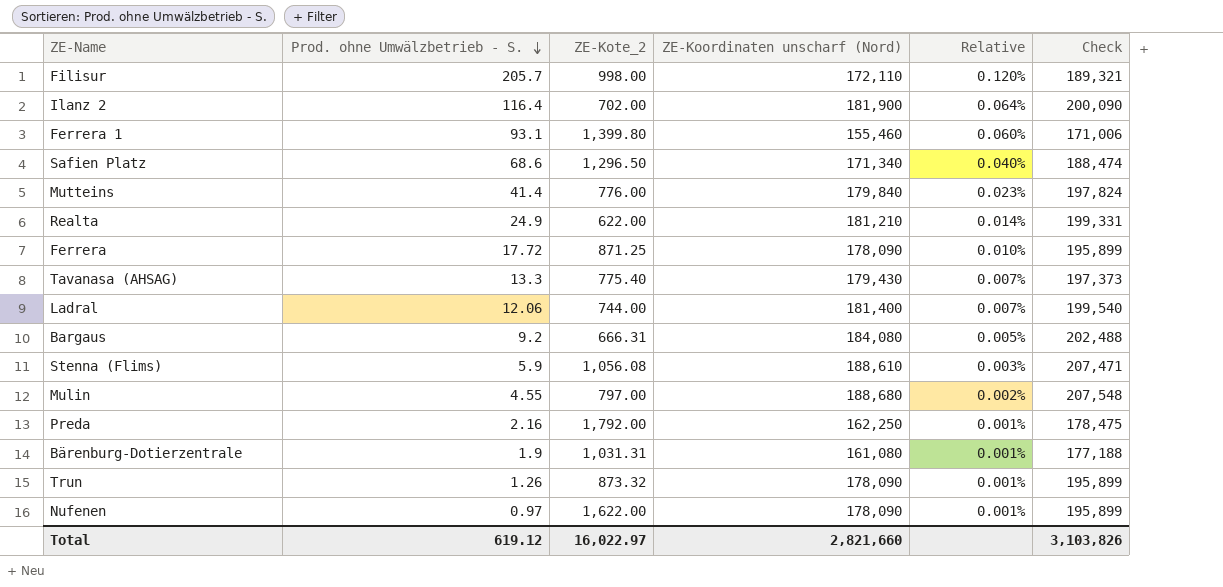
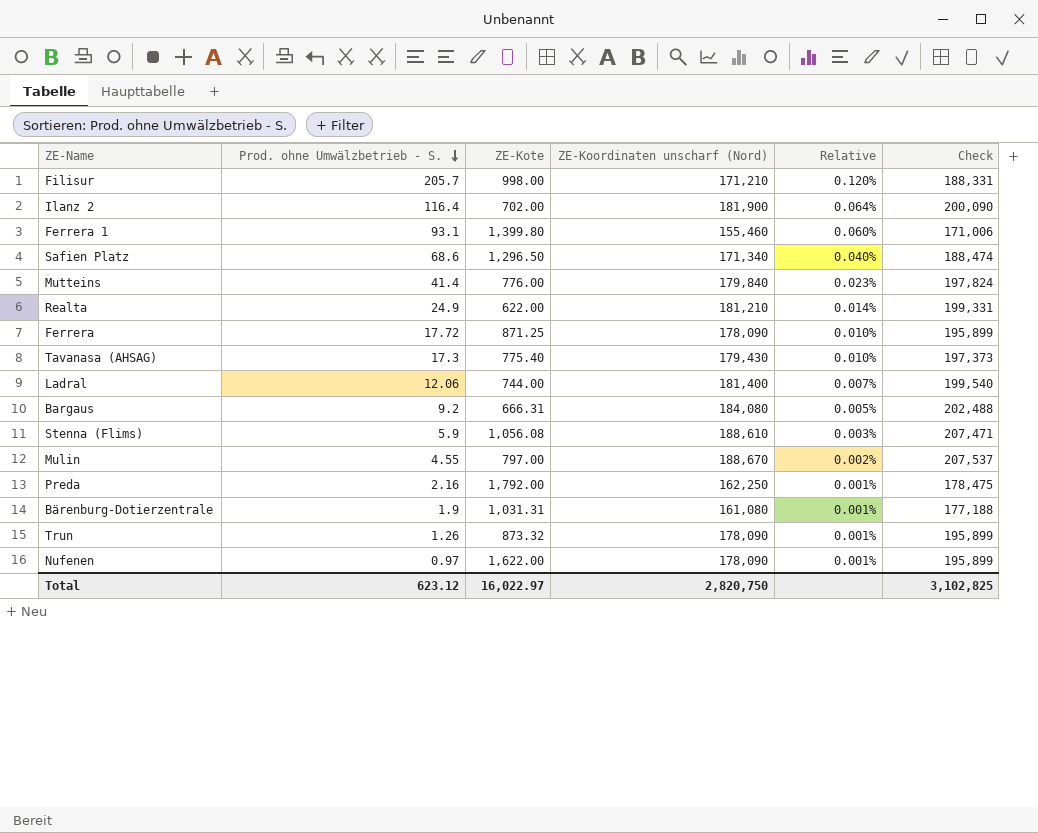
column name: ZE-Kote_2 -> ZE-Kote
Filisur | ZE-Koordinaten unscharf (Nord): 172,110 -> 171,210
Filisur | Check: 189,321 -> 188,331
Tavanasa (AHSAG) | Prod. ohne Umwälzbetrieb - S.: 13.3 -> 17.3
Tavanasa (AHSAG) | Relative: 0.007% -> 0.010%
Mulin | ZE-Koordinaten unscharf (Nord): 188,680 -> 188,670
Mulin | Check: 207,548 -> 207,537
Total | Prod. ohne Umwälzbetrieb - S.: 619.12 -> 623.12
Total | ZE-Koordinaten unscharf (Nord): 2,821,660 -> 2,820,750
Total | Check: 3,103,826 -> 3,102,825

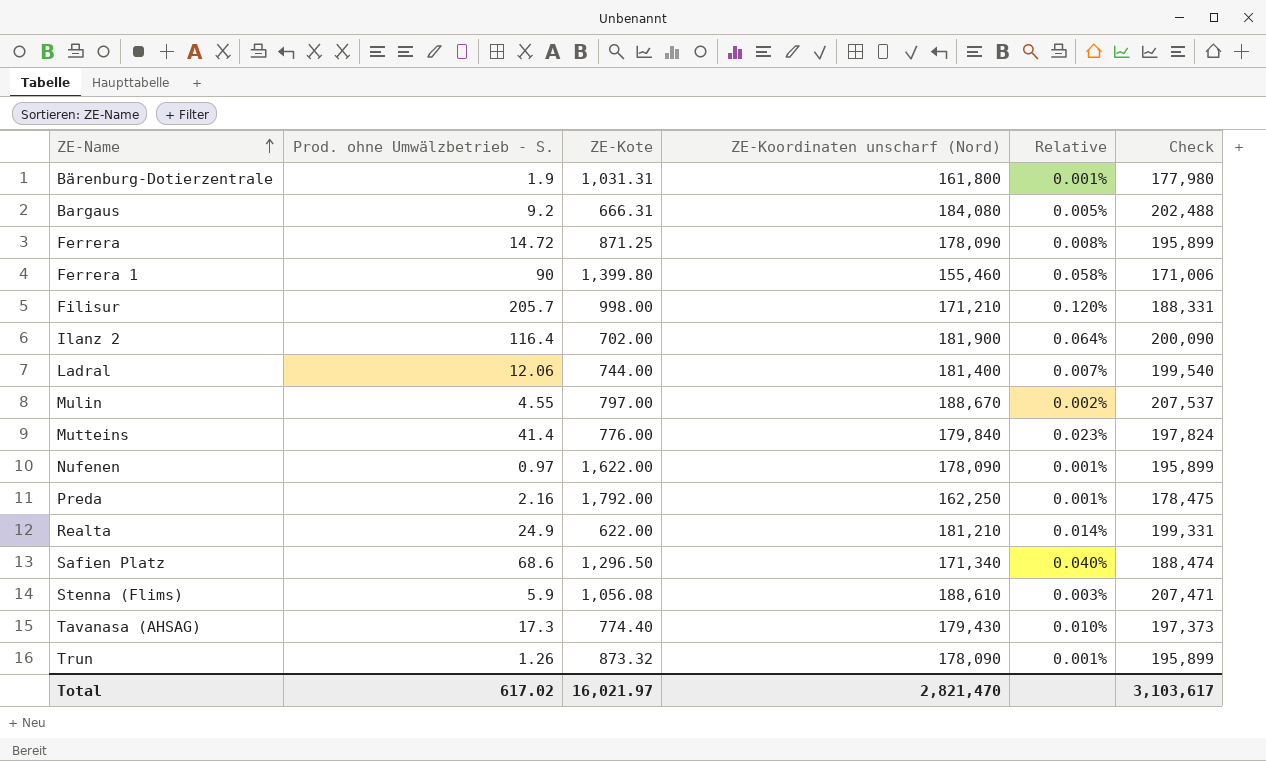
row order: Prod. ohne Umwälzbetrieb - S. descending -> ZE-Name ascending
Bärenburg-Dotierzentrale | ZE-Koordinaten unscharf (Nord): 161,080 -> 161,800
Bärenburg-Dotierzentrale | Check: 177,188 -> 177,980
Ferrera | Prod. ohne Umwälzbetrieb - S.: 17.72 -> 14.72
Ferrera | Relative: 0.010% -> 0.008%
Ferrera 1 | Prod. ohne Umwälzbetrieb - S.: 93.1 -> 90
Ferrera 1 | Relative: 0.060% -> 0.058%
Tavanasa (AHSAG) | ZE-Kote: 775.40 -> 774.40
Total | Prod. ohne Umwälzbetrieb - S.: 623.12 -> 617.02
Total | ZE-Kote: 16,022.97 -> 16,021.97
Total | ZE-Koordinaten unscharf (Nord): 2,820,750 -> 2,821,470
Total | Check: 3,102,825 -> 3,103,617

